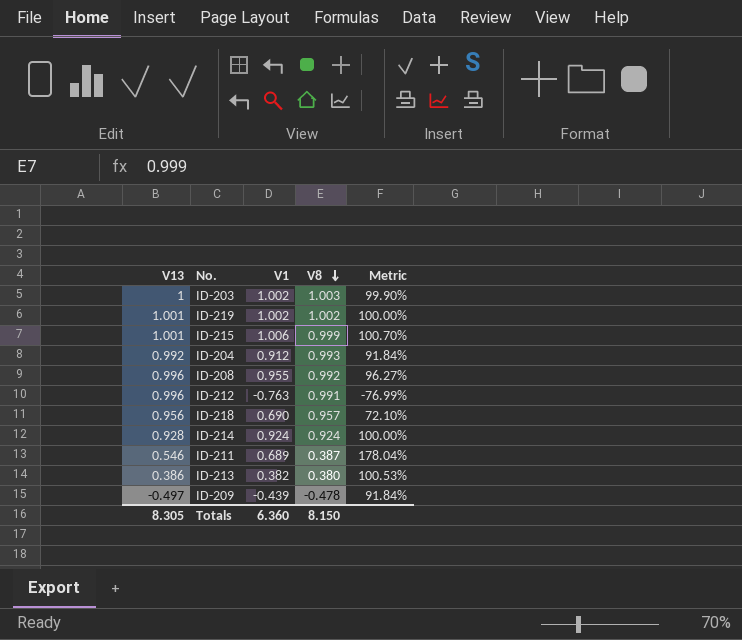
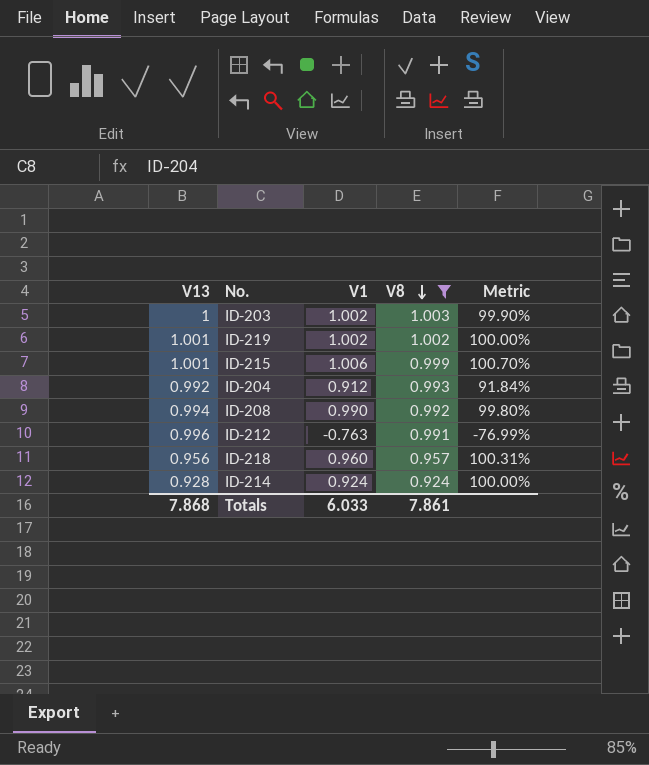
filter: none -> V8 >= 0.924
ID-208 | V13: 0.996 -> 0.994
ID-208 | V1: 0.955 -> 0.990
ID-208 | Metric: 96.27% -> 99.80%
ID-218 | V1: 0.690 -> 0.960
ID-218 | Metric: 72.10% -> 100.31%
Totals | V13: 8.305 -> 7.868
Totals | V1: 6.360 -> 6.033
Totals | V8: 8.150 -> 7.861

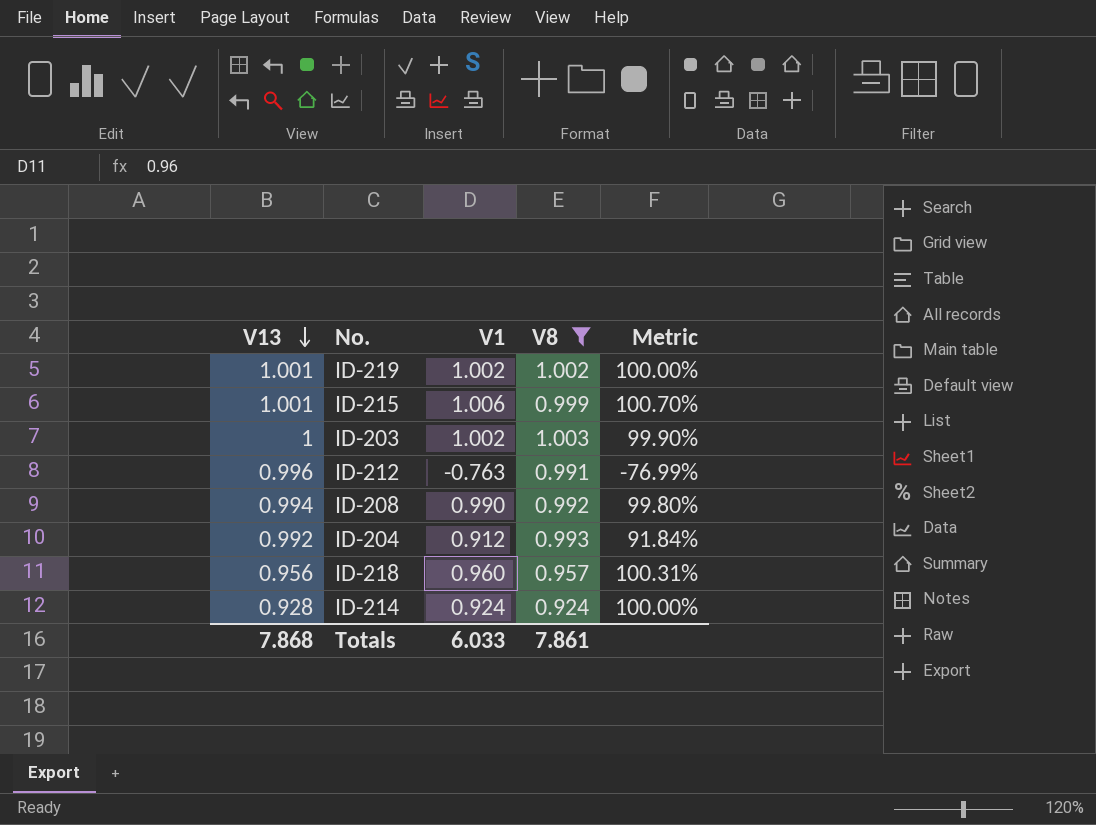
row order: V8 descending -> V13 descending

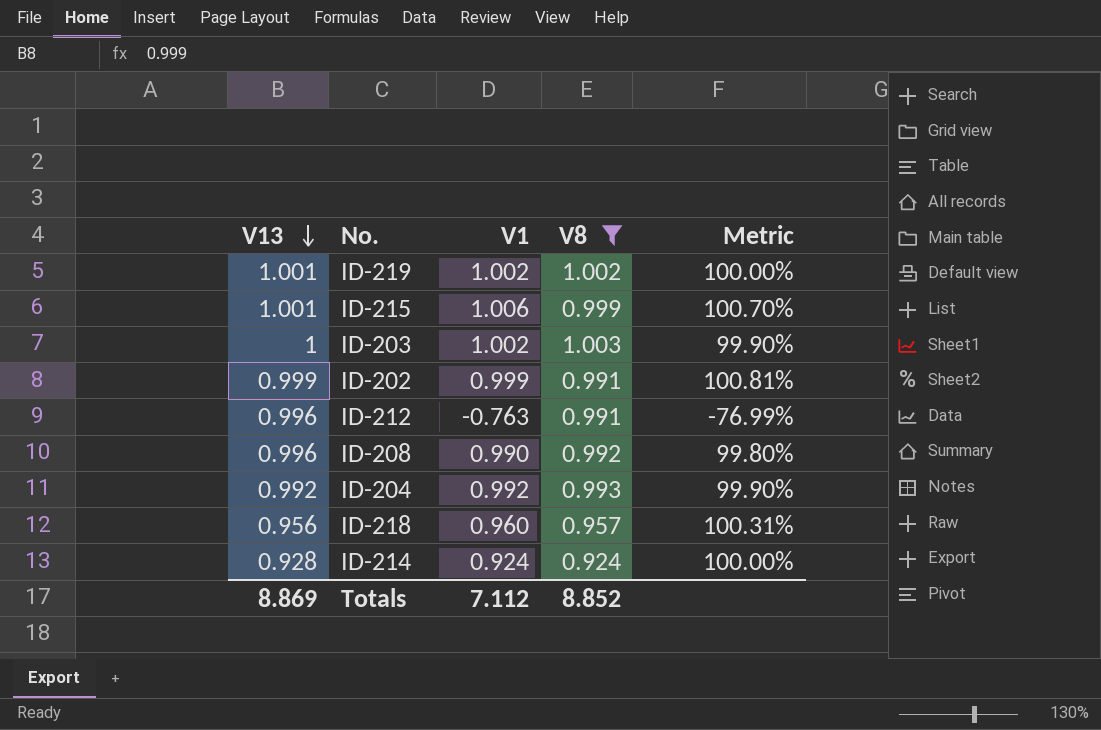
row ID-202: none -> 0.999 | 0.999 | 0.991 | 100.81%
ID-208 | V13: 0.994 -> 0.996
ID-204 | V1: 0.912 -> 0.992
ID-204 | Metric: 91.84% -> 99.90%
Totals | V13: 7.868 -> 8.869
Totals | V1: 6.033 -> 7.112
Totals | V8: 7.861 -> 8.852

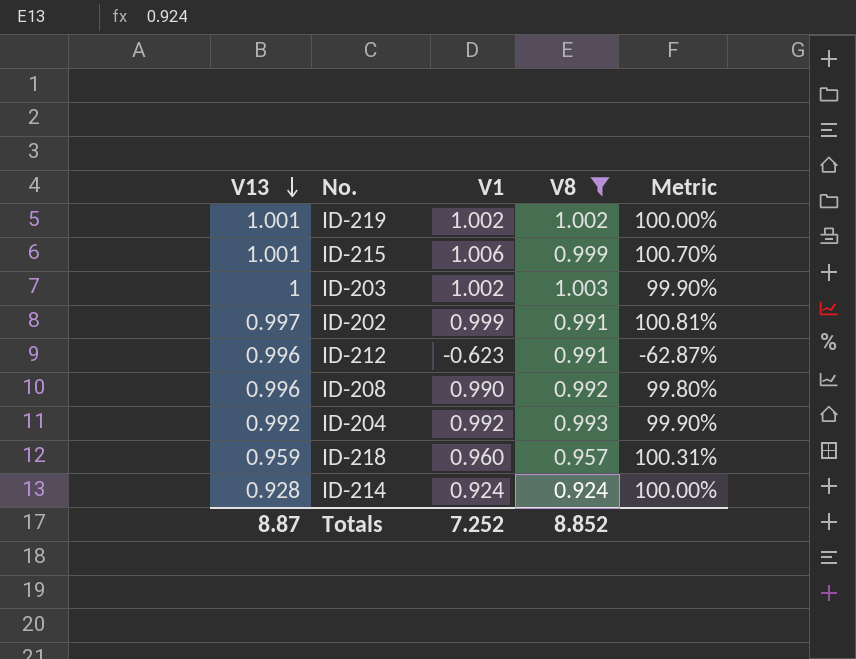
ID-202 | V13: 0.999 -> 0.997
ID-212 | V1: -0.763 -> -0.623
ID-212 | Metric: -76.99% -> -62.87%
ID-218 | V13: 0.956 -> 0.959
Totals | V13: 8.869 -> 8.87
Totals | V1: 7.112 -> 7.252

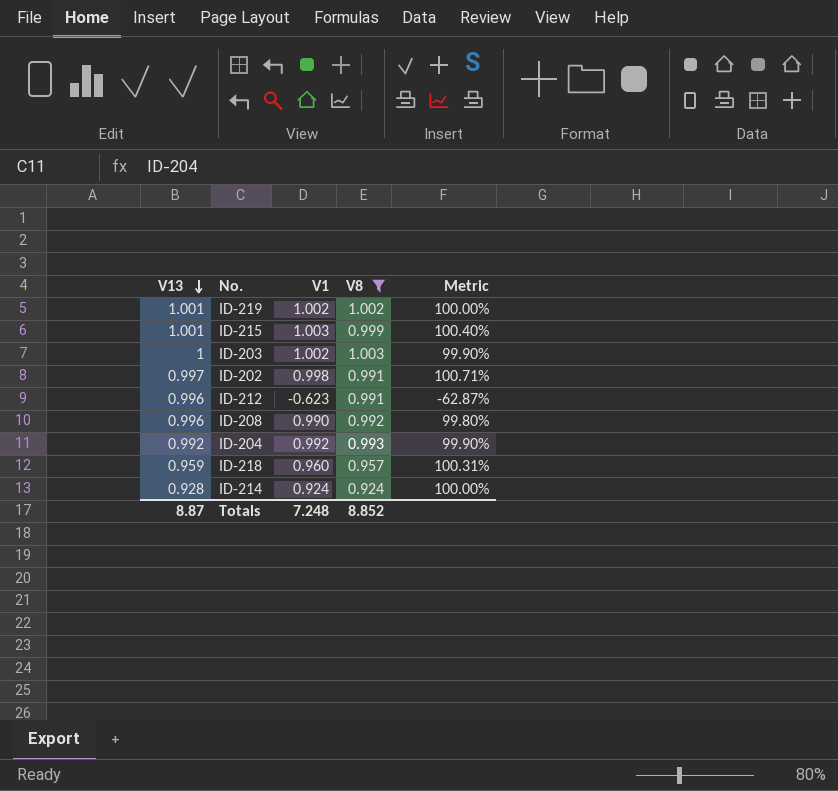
ID-215 | V1: 1.006 -> 1.003
ID-215 | Metric: 100.70% -> 100.40%
ID-202 | V1: 0.999 -> 0.998
ID-202 | Metric: 100.81% -> 100.71%
Totals | V1: 7.252 -> 7.248

